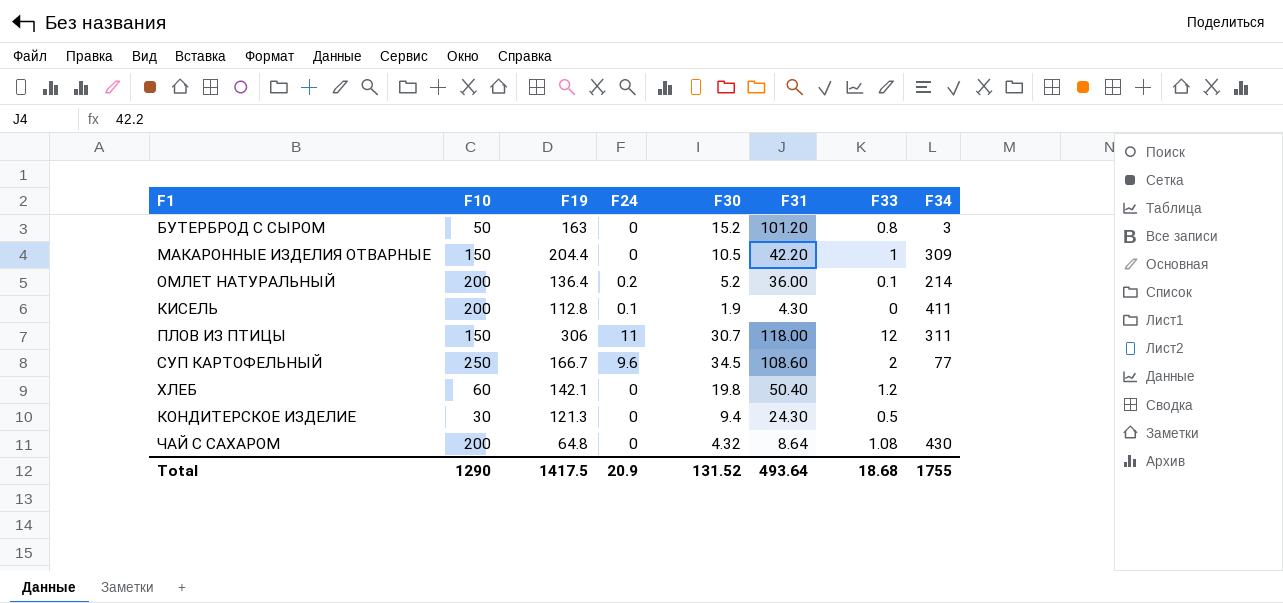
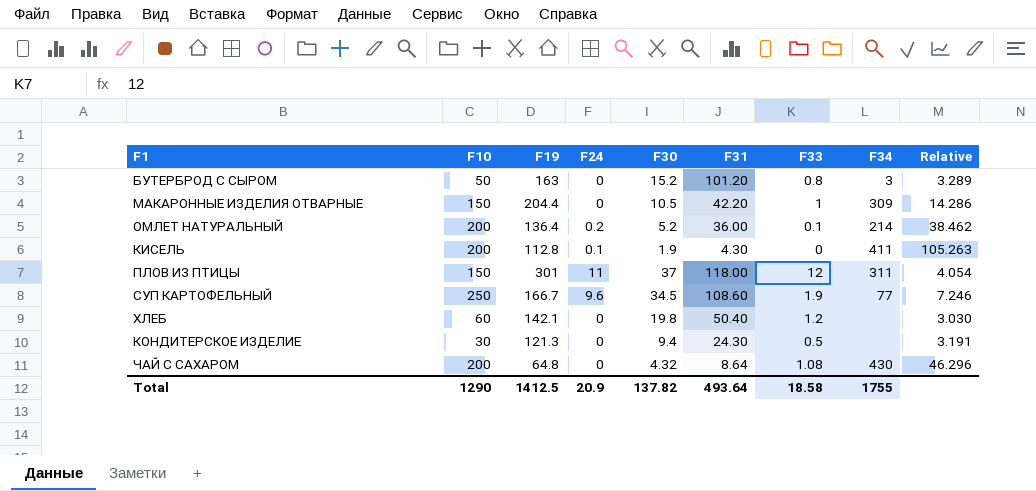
column Relative | formula: none -> [F10] / [F30]
ПЛОВ ИЗ ПТИЦЫ | F19: 306 -> 301
ПЛОВ ИЗ ПТИЦЫ | F30: 30.7 -> 37
СУП КАРТОФЕЛЬНЫЙ | F33: 2 -> 1.9
Total | F19: 1417.5 -> 1412.5
Total | F30: 131.52 -> 137.82
Total | F33: 18.68 -> 18.58

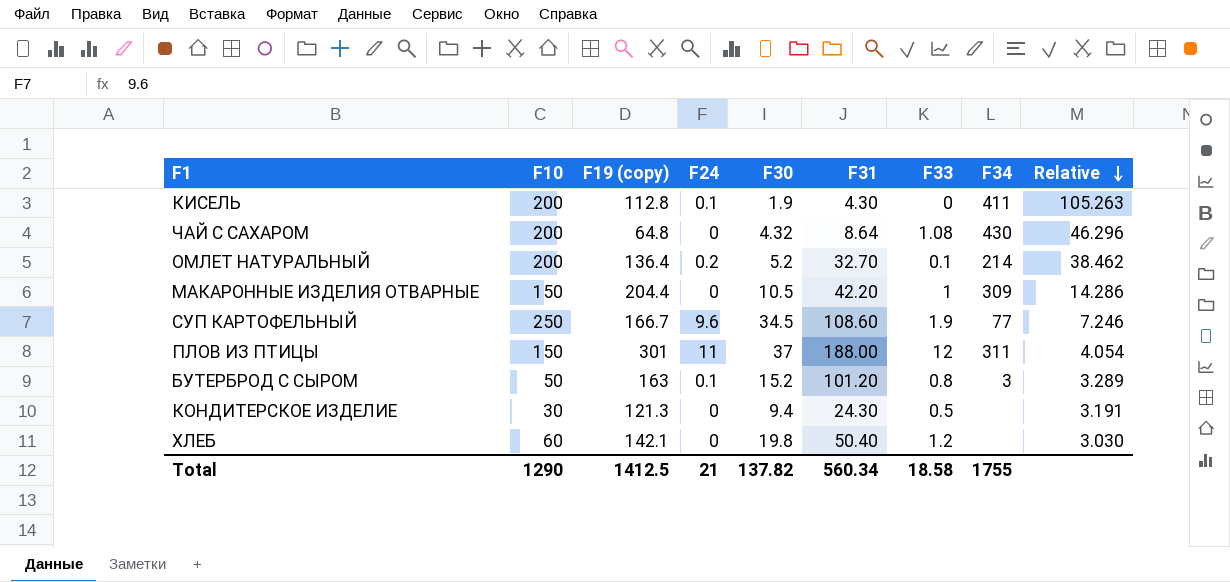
row order: none -> Relative descending
column name: F19 -> F19 (copy)
ОМЛЕТ НАТУРАЛЬНЫЙ | F31: 36.00 -> 32.70
ПЛОВ ИЗ ПТИЦЫ | F31: 118.00 -> 188.00
БУТЕРБРОД С СЫРОМ | F24: 0 -> 0.1
Total | F24: 20.9 -> 21
Total | F31: 493.64 -> 560.34

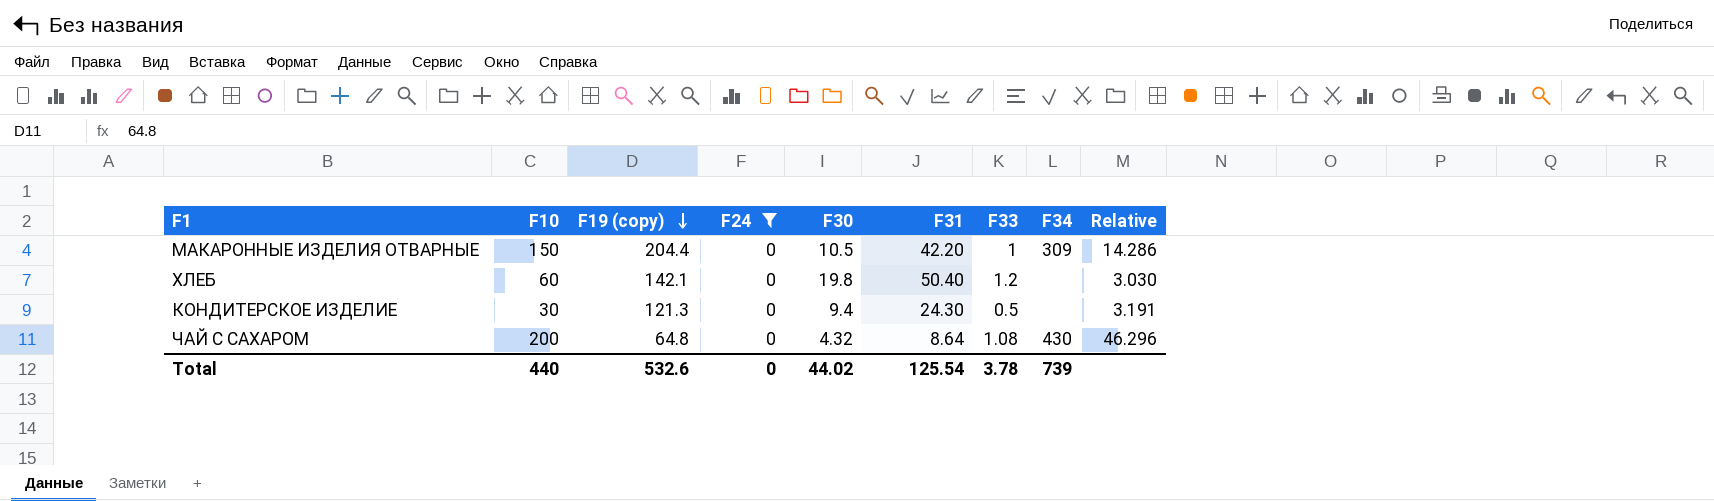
filter: none -> F24 = 0
row order: Relative descending -> F19 (copy) descending
Total | F10: 1290 -> 440
Total | F19 (copy): 1412.5 -> 532.6
Total | F24: 21 -> 0
Total | F30: 137.82 -> 44.02
Total | F31: 560.34 -> 125.54
Total | F33: 18.58 -> 3.78
Total | F34: 1755 -> 739

